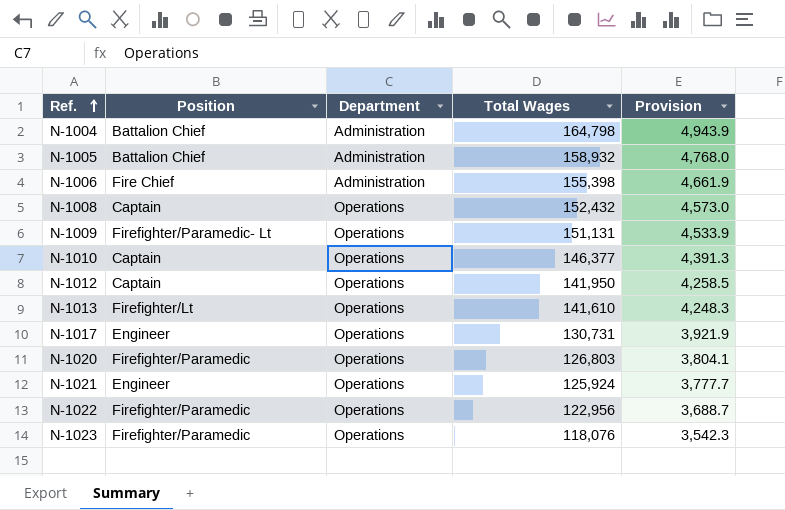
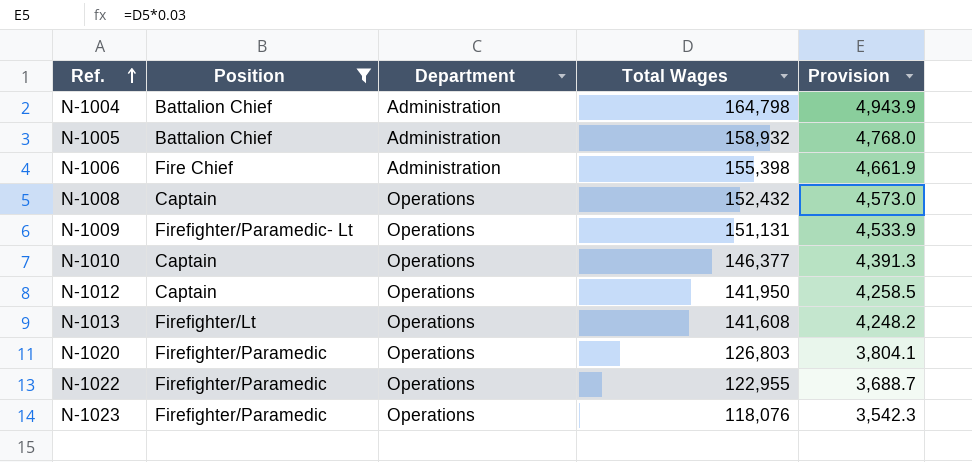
filter: none -> Position != Engineer
N-1013 | Total Wages: 141,610 -> 141,608
N-1013 | Provision: 4,248.3 -> 4,248.2
N-1022 | Total Wages: 122,956 -> 122,955

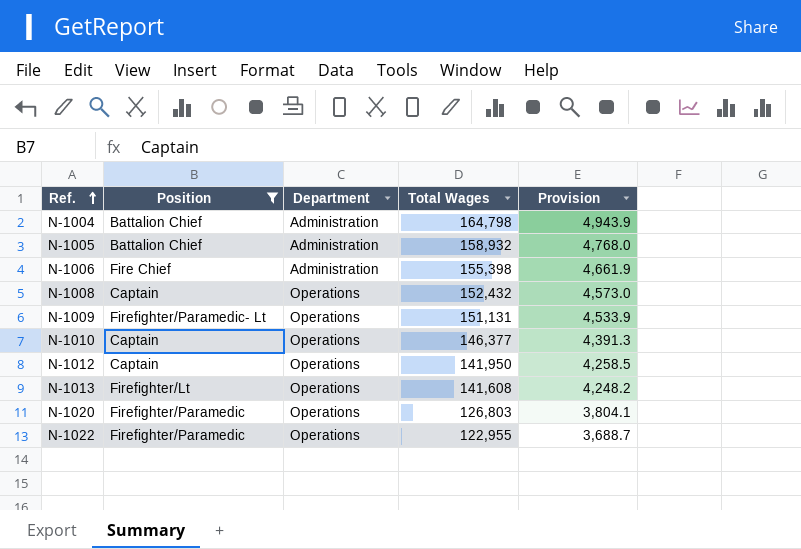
row N-1023: Firefighter/Paramedic | Operations | 118,076 | 3,542.3 -> none

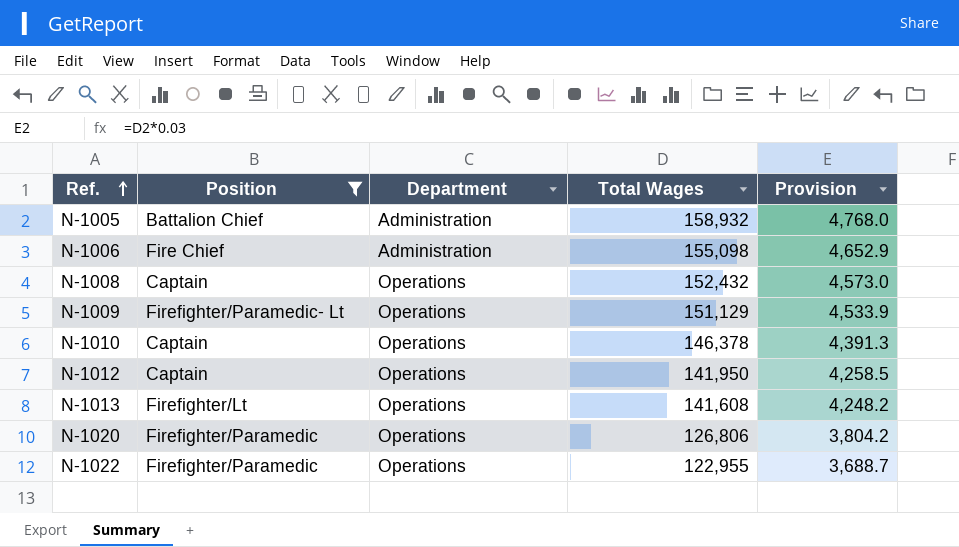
row N-1004: Battalion Chief | Administration | 164,798 | 4,943.9 -> none
N-1006 | Total Wages: 155,398 -> 155,098
N-1006 | Provision: 4,661.9 -> 4,652.9
N-1009 | Total Wages: 151,131 -> 151,129
N-1010 | Total Wages: 146,377 -> 146,378
N-1020 | Total Wages: 126,803 -> 126,806
N-1020 | Provision: 3,804.1 -> 3,804.2

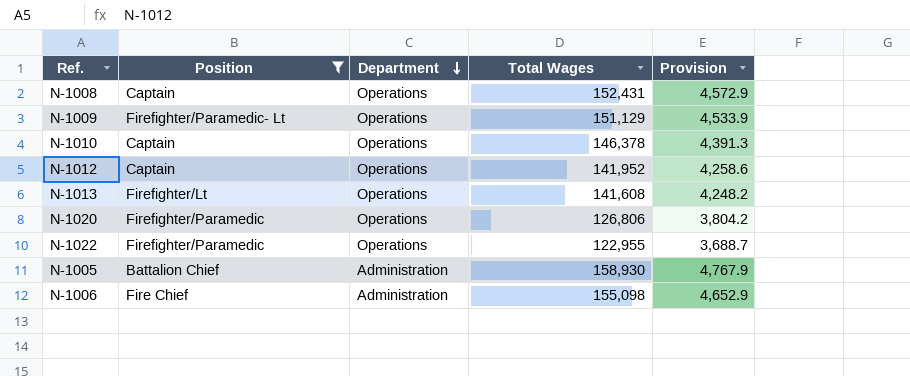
row order: Ref. ascending -> Department descending
N-1008 | Total Wages: 152,432 -> 152,431
N-1008 | Provision: 4,573.0 -> 4,572.9
N-1012 | Total Wages: 141,950 -> 141,952
N-1012 | Provision: 4,258.5 -> 4,258.6
N-1005 | Total Wages: 158,932 -> 158,930
N-1005 | Provision: 4,768.0 -> 4,767.9

